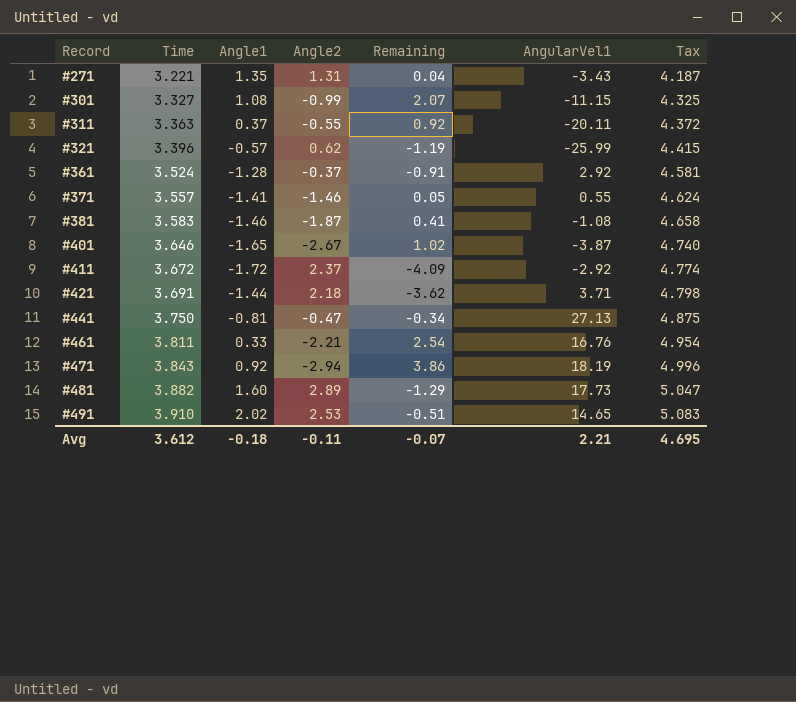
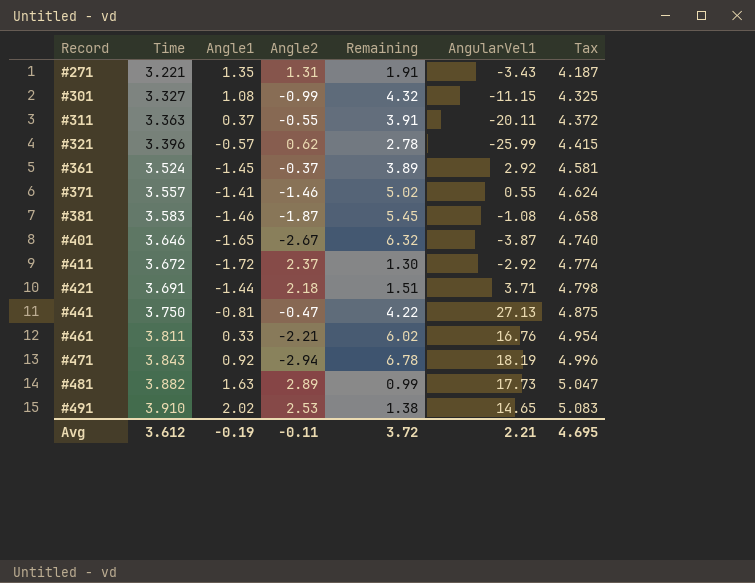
column Remaining | formula: [Angle1] - [Angle2] -> [Time] - [Angle2]
#361 | Angle1: -1.28 -> -1.45
#481 | Angle1: 1.60 -> 1.63
Avg | Angle1: -0.18 -> -0.19
Avg | Remaining: -0.07 -> 3.72

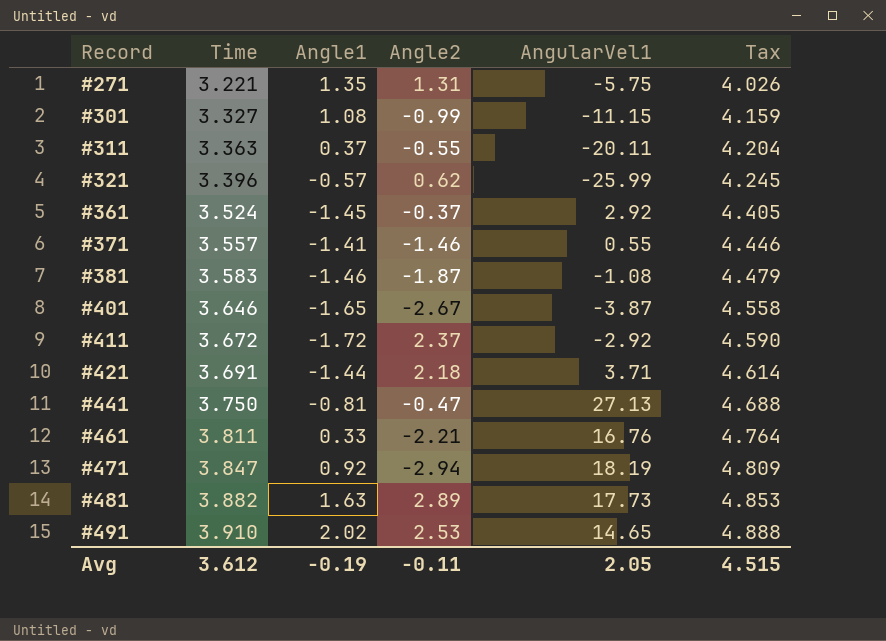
column Remaining | formula: [Time] - [Angle2] -> none
column Tax | formula: [Time] * 1.3 -> [Time] * 1.25
#271 | AngularVel1: -3.43 -> -5.75
#471 | Time: 3.843 -> 3.847
Avg | AngularVel1: 2.21 -> 2.05
Avg | Tax: 4.695 -> 4.515

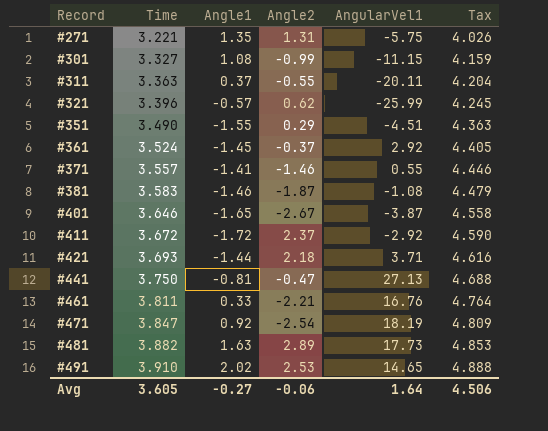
row #351: none -> 3.490 | -1.55 | 0.29 | -4.51 | 4.363
#421 | Time: 3.691 -> 3.693
#421 | Tax: 4.614 -> 4.616
#471 | Angle2: -2.94 -> -2.54
Avg | Time: 3.612 -> 3.605
Avg | Angle1: -0.19 -> -0.27
Avg | Angle2: -0.11 -> -0.06
Avg | AngularVel1: 2.05 -> 1.64
Avg | Tax: 4.515 -> 4.506

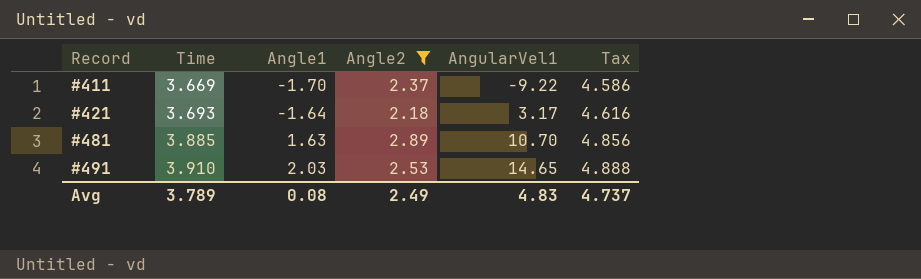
filter: none -> Angle2 >= 2.18
#411 | Time: 3.672 -> 3.669
#411 | Angle1: -1.72 -> -1.70
#411 | AngularVel1: -2.92 -> -9.22
#411 | Tax: 4.590 -> 4.586
#421 | Angle1: -1.44 -> -1.64
#421 | AngularVel1: 3.71 -> 3.17
#481 | Time: 3.882 -> 3.885
#481 | AngularVel1: 17.73 -> 10.70
#481 | Tax: 4.853 -> 4.856
#491 | Angle1: 2.02 -> 2.03
Avg | Time: 3.605 -> 3.789
Avg | Angle1: -0.27 -> 0.08
Avg | Angle2: -0.06 -> 2.49
Avg | AngularVel1: 1.64 -> 4.83
Avg | Tax: 4.506 -> 4.737

